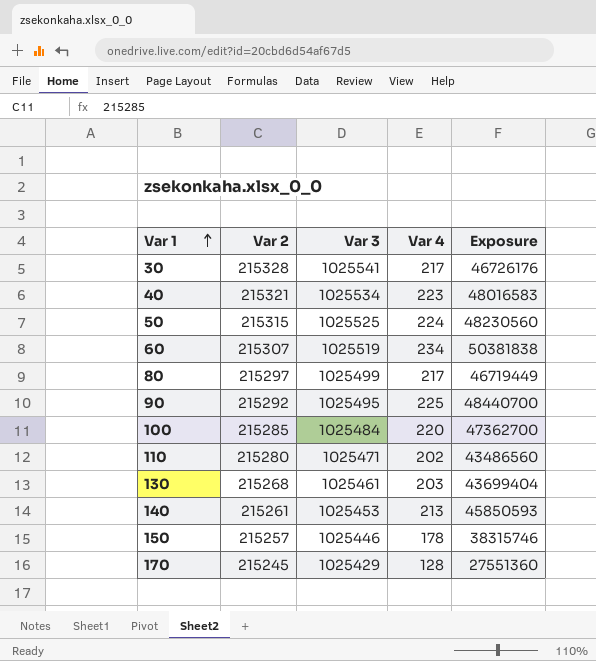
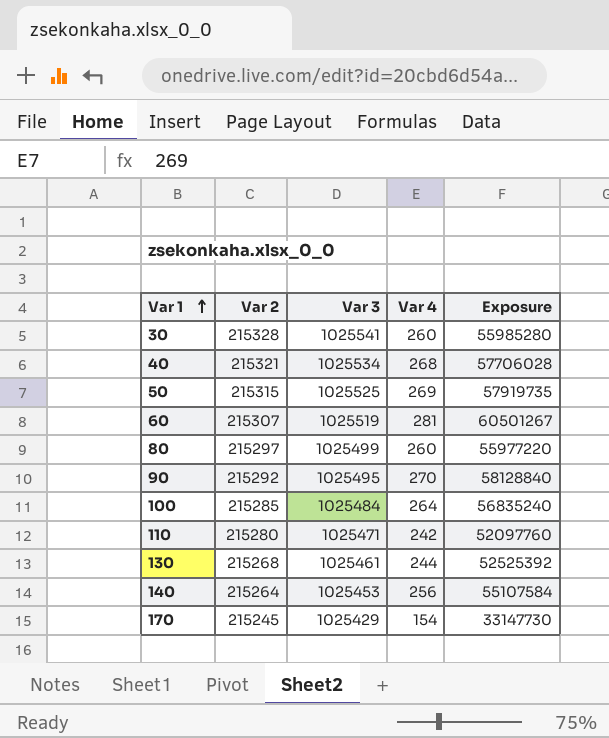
row 150: 215257 | 1025446 | 178 | 38315746 -> none
30 | Var 4: 217 -> 260
30 | Exposure: 46726176 -> 55985280
40 | Var 4: 223 -> 268
40 | Exposure: 48016583 -> 57706028
50 | Var 4: 224 -> 269
50 | Exposure: 48230560 -> 57919735
60 | Var 4: 234 -> 281
60 | Exposure: 50381838 -> 60501267
80 | Var 4: 217 -> 260
80 | Exposure: 46719449 -> 55977220
90 | Var 4: 225 -> 270
90 | Exposure: 48440700 -> 58128840
100 | Var 4: 220 -> 264
100 | Exposure: 47362700 -> 56835240
110 | Var 4: 202 -> 242
110 | Exposure: 43486560 -> 52097760
130 | Var 4: 203 -> 244
130 | Exposure: 43699404 -> 52525392
140 | Var 2: 215261 -> 215264
140 | Var 4: 213 -> 256
140 | Exposure: 45850593 -> 55107584
170 | Var 4: 128 -> 154
170 | Exposure: 27551360 -> 33147730

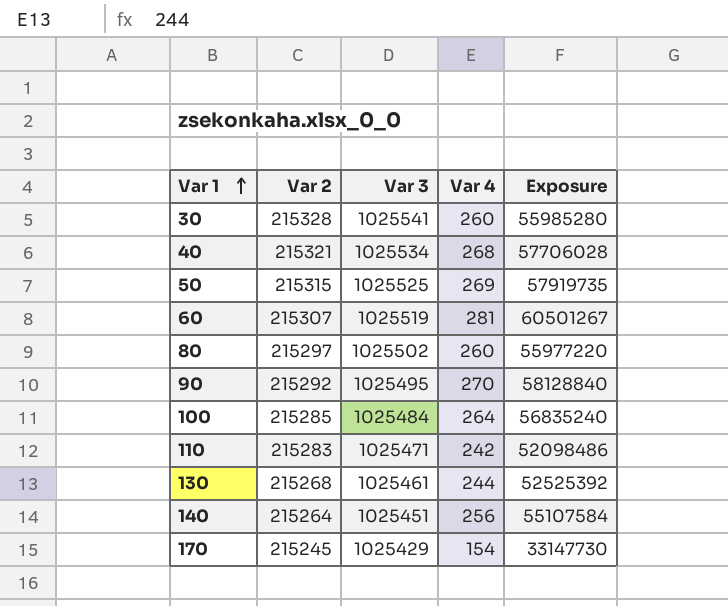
80 | Var 3: 1025499 -> 1025502
110 | Var 2: 215280 -> 215283
110 | Exposure: 52097760 -> 52098486
140 | Var 3: 1025453 -> 1025451

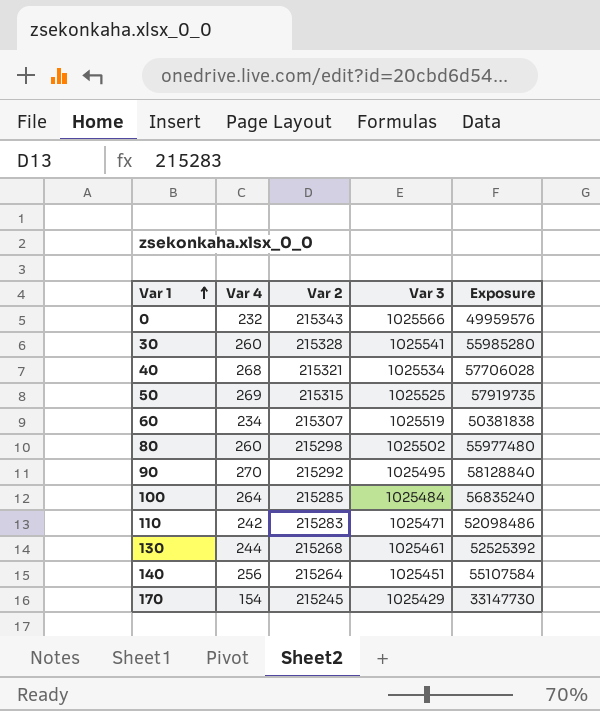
column Var 4 | position: 4 -> 2
row 0: none -> 232 | 215343 | 1025566 | 49959576
60 | Var 4: 281 -> 234
60 | Exposure: 60501267 -> 50381838
80 | Var 2: 215297 -> 215298
80 | Exposure: 55977220 -> 55977480

